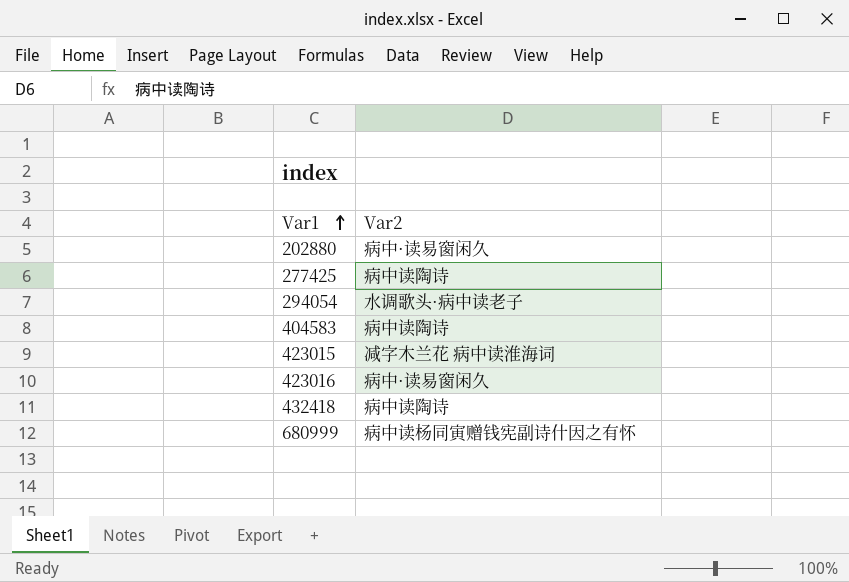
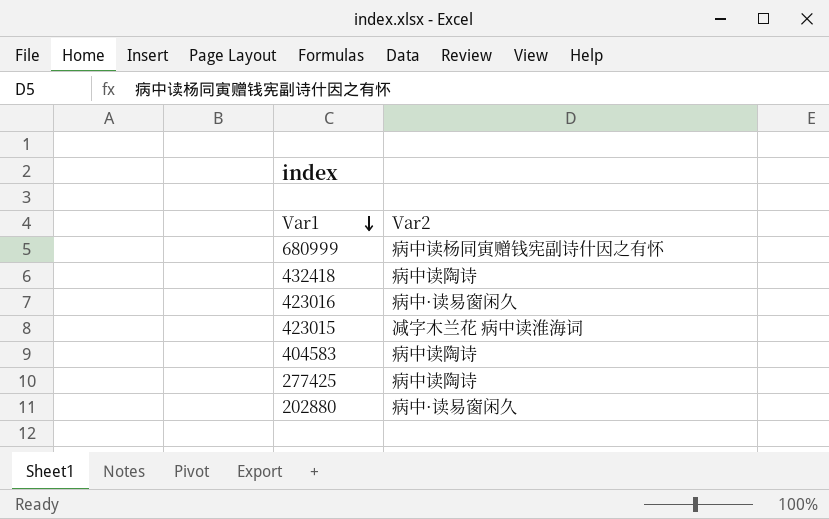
row order: Var1 ascending -> Var1 descending
row 294054: 水调歌头·病中读老子 -> none

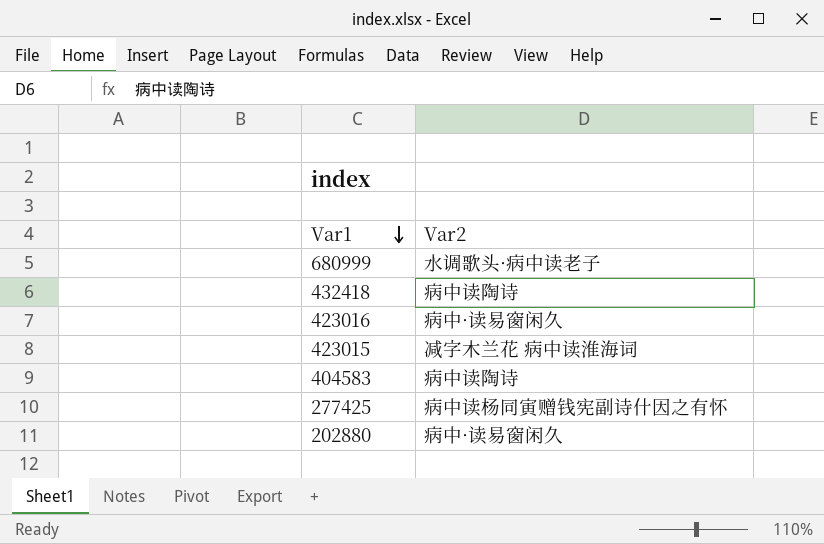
680999 | Var2: 病中读杨同寅赠钱宪副诗什因之有怀 -> 水调歌头·病中读老子
277425 | Var2: 病中读陶诗 -> 病中读杨同寅赠钱宪副诗什因之有怀

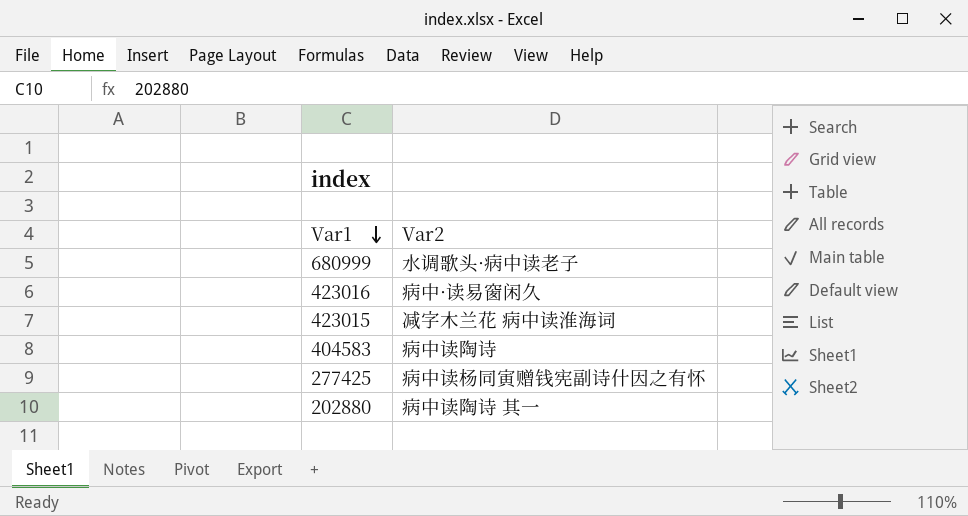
row 432418: 病中读陶诗 -> none
202880 | Var2: 病中·读易窗闲久 -> 病中读陶诗 其一

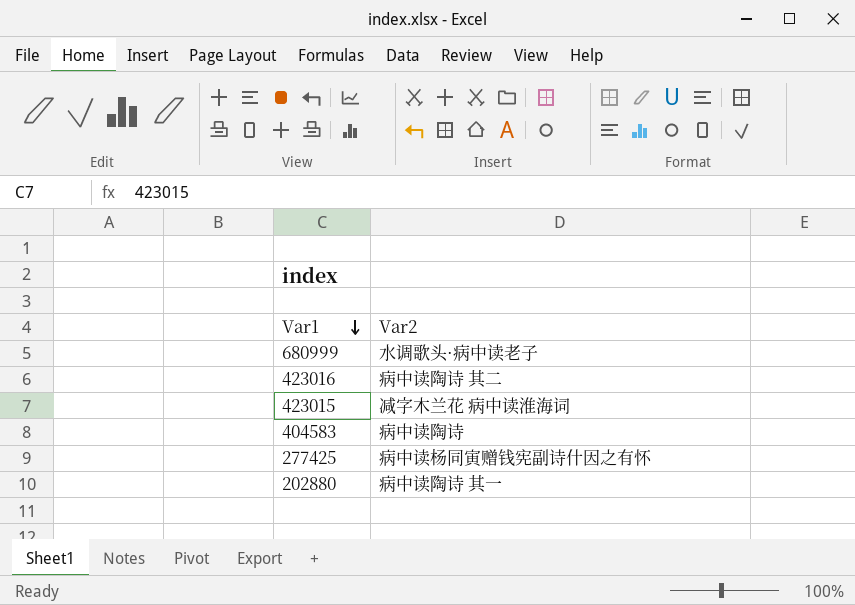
423016 | Var2: 病中·读易窗闲久 -> 病中读陶诗 其二

